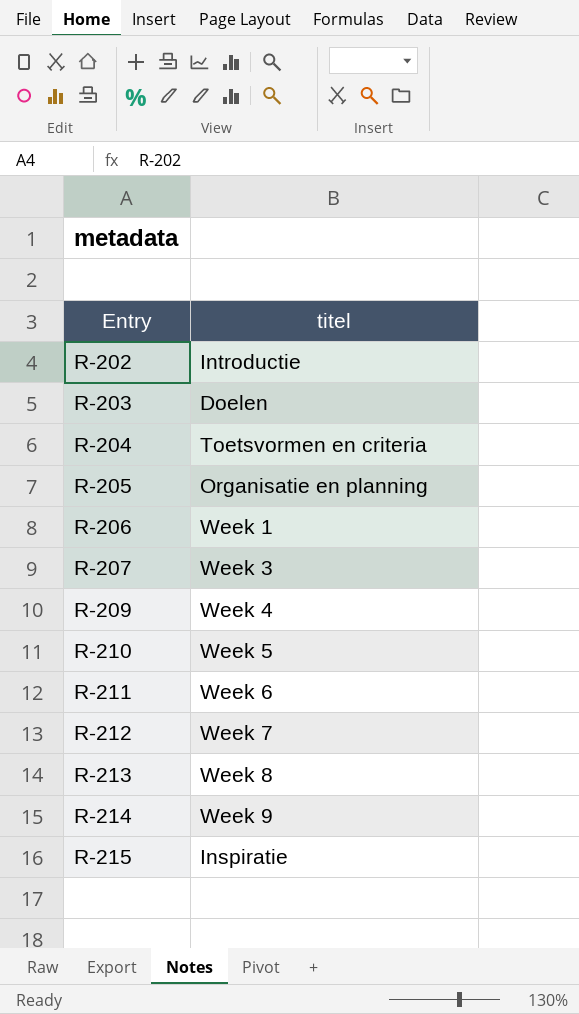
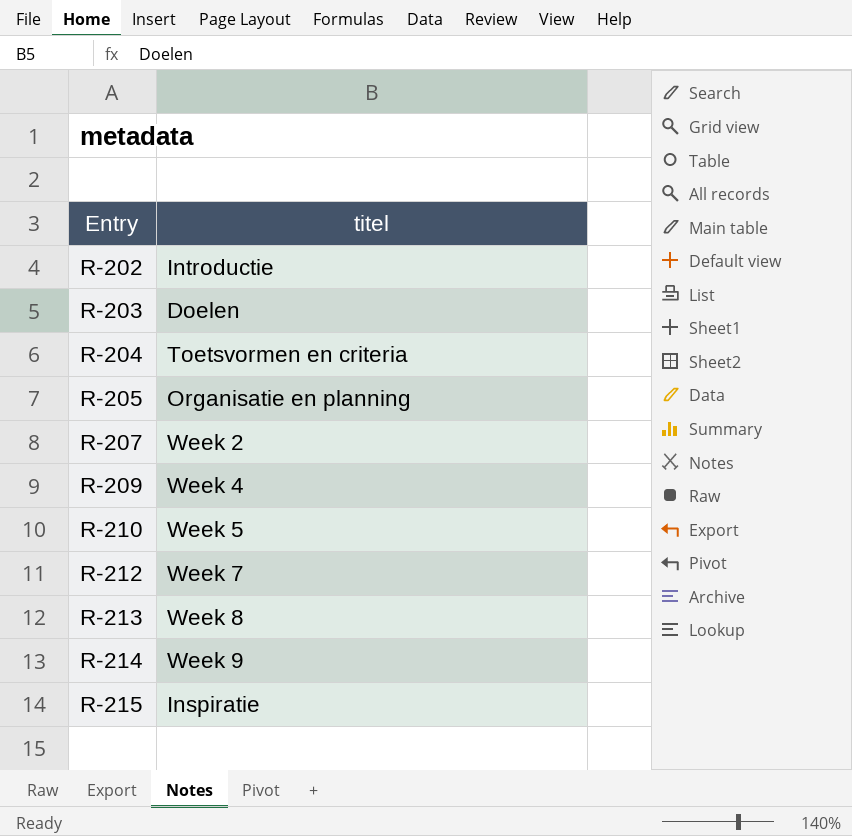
row R-206: Week 1 -> none
row R-211: Week 6 -> none
R-207 | titel: Week 3 -> Week 2

